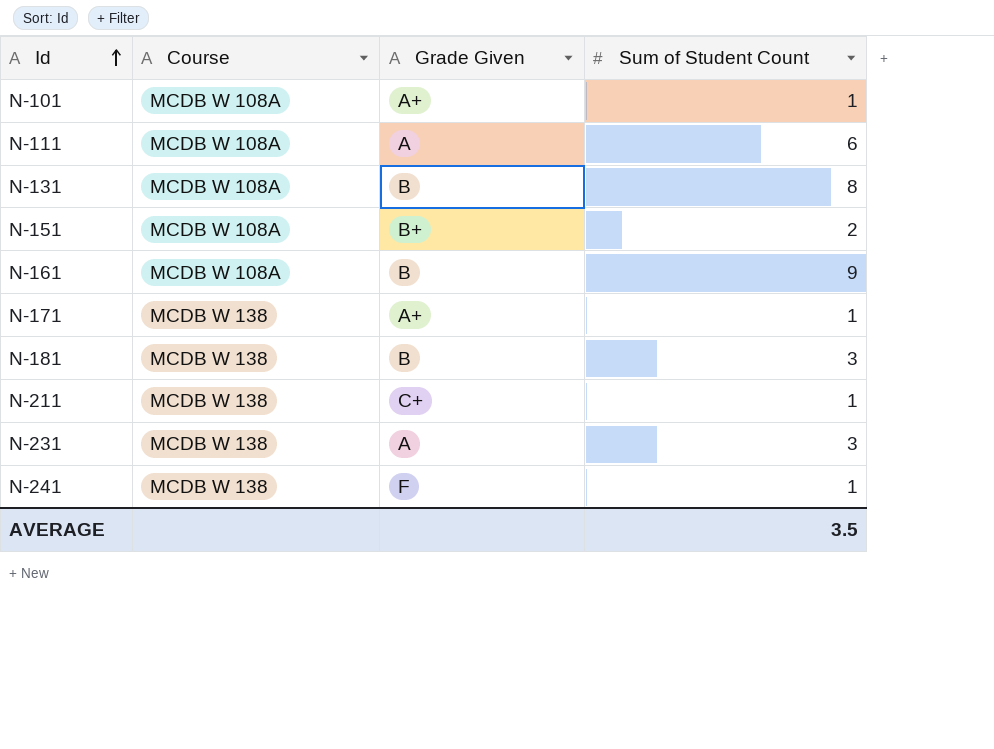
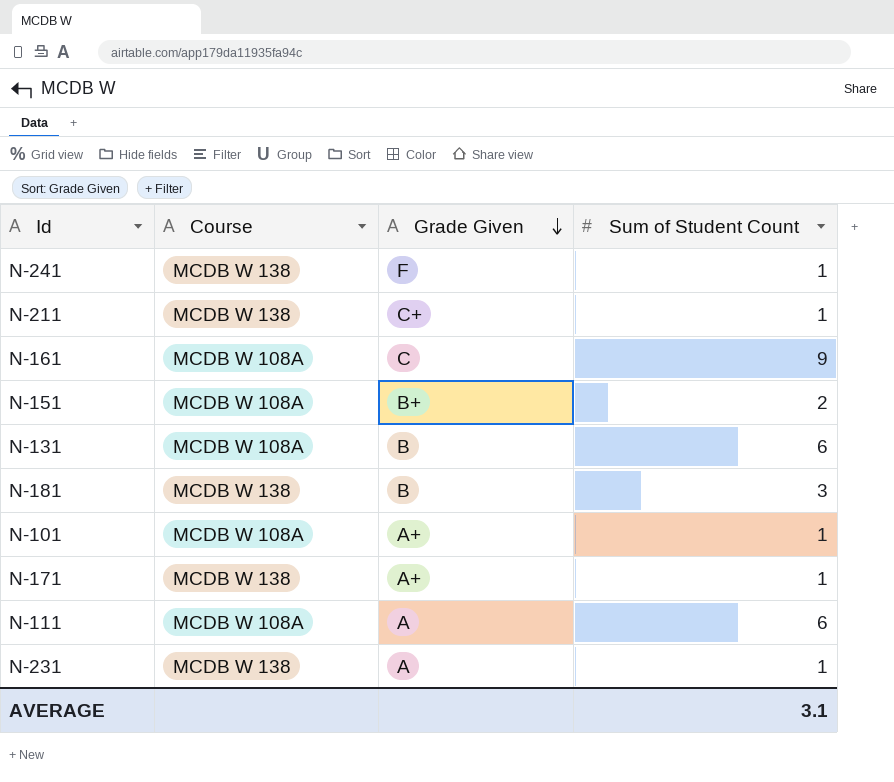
row order: Id ascending -> Grade Given descending
N-161 | Grade Given: B -> C
N-131 | Sum of Student Count: 8 -> 6
N-231 | Sum of Student Count: 3 -> 1
AVERAGE | Sum of Student Count: 3.5 -> 3.1

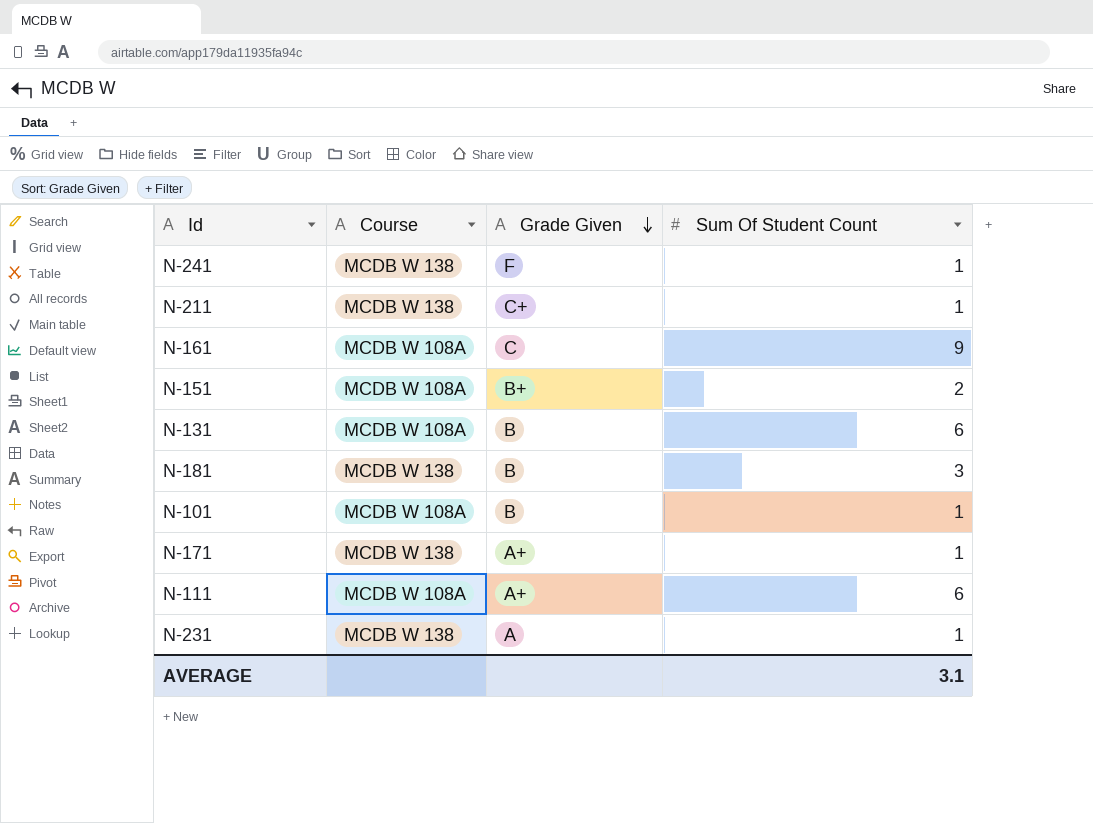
column name: Sum of Student Count -> Sum Of Student Count
N-101 | Grade Given: A+ -> B
N-111 | Grade Given: A -> A+

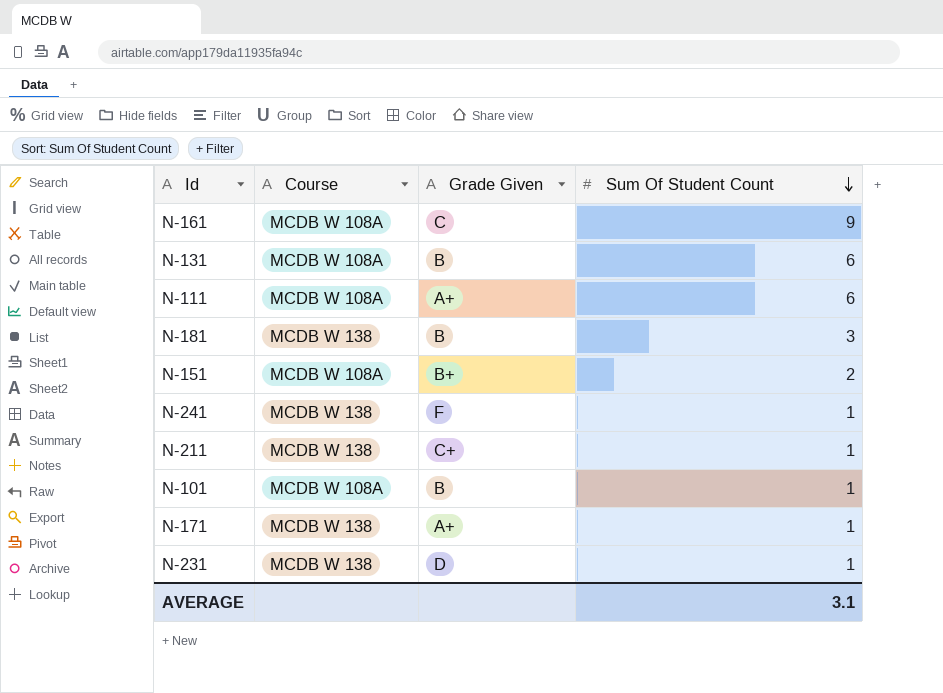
row order: Grade Given descending -> Sum Of Student Count descending
N-231 | Grade Given: A -> D

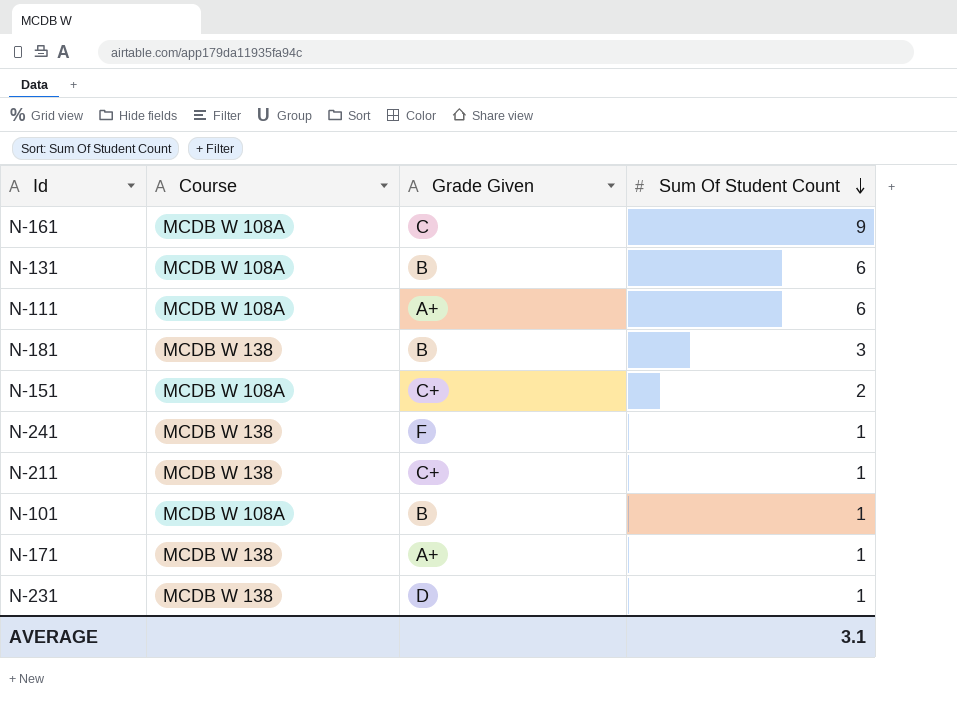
N-151 | Grade Given: B+ -> C+

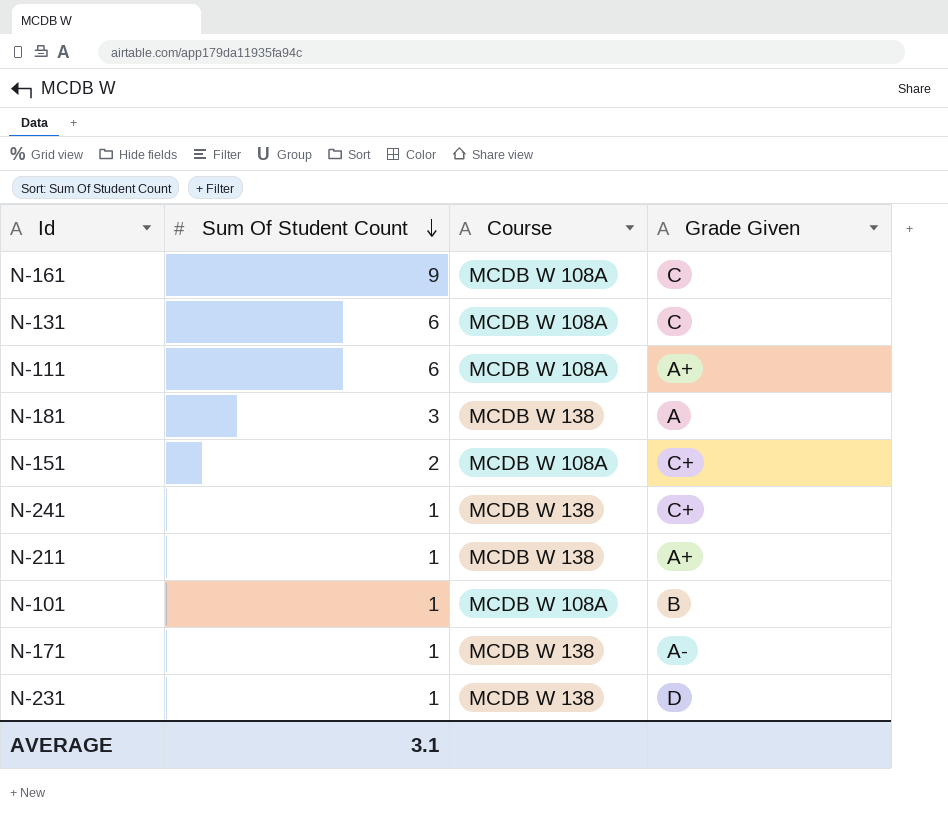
column Sum Of Student Count | position: 4 -> 2
N-131 | Grade Given: B -> C
N-181 | Grade Given: B -> A
N-241 | Grade Given: F -> C+
N-211 | Grade Given: C+ -> A+
N-171 | Grade Given: A+ -> A-

